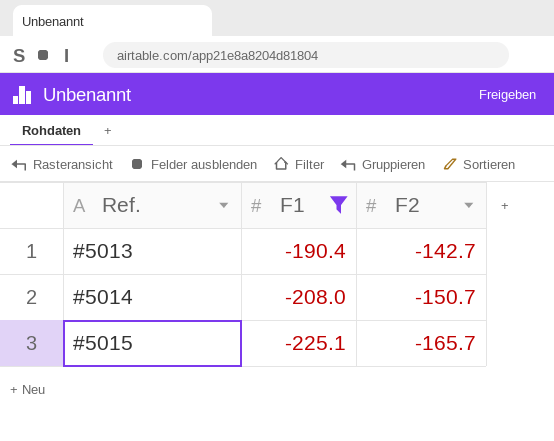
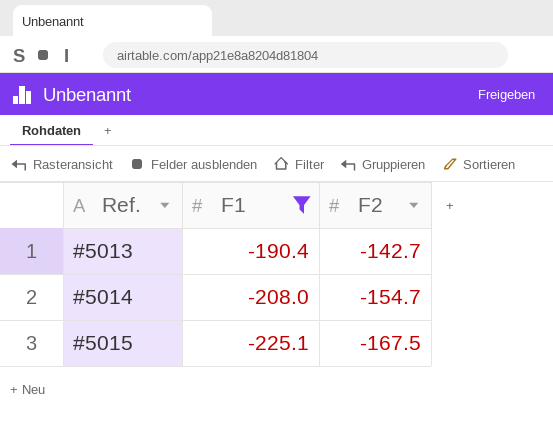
#5014 | F2: -150.7 -> -154.7
#5015 | F2: -165.7 -> -167.5

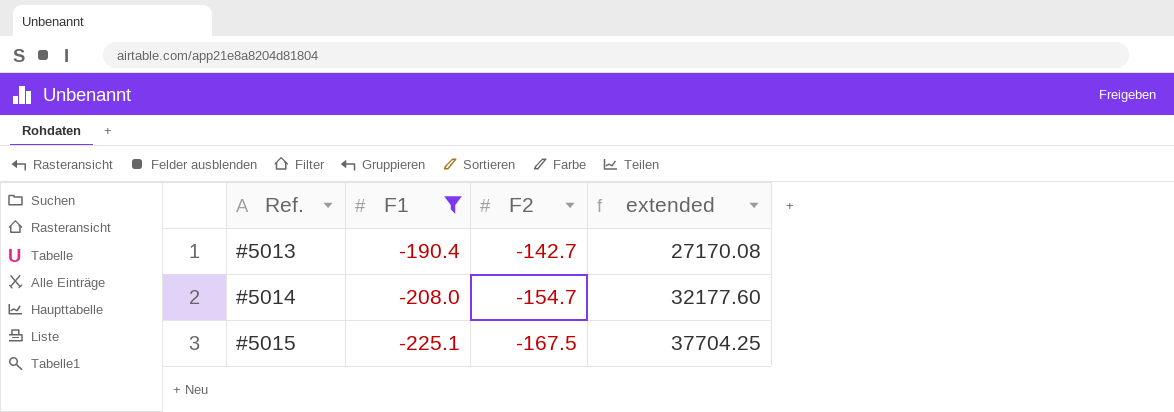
column extended | formula: none -> [F1] * [F2]

